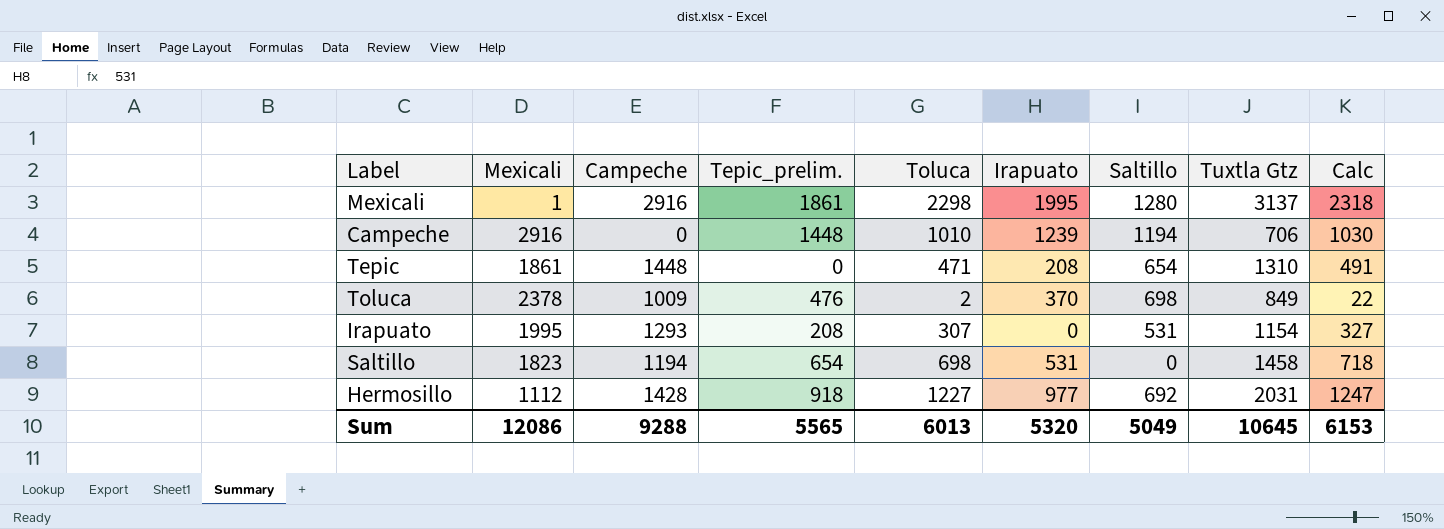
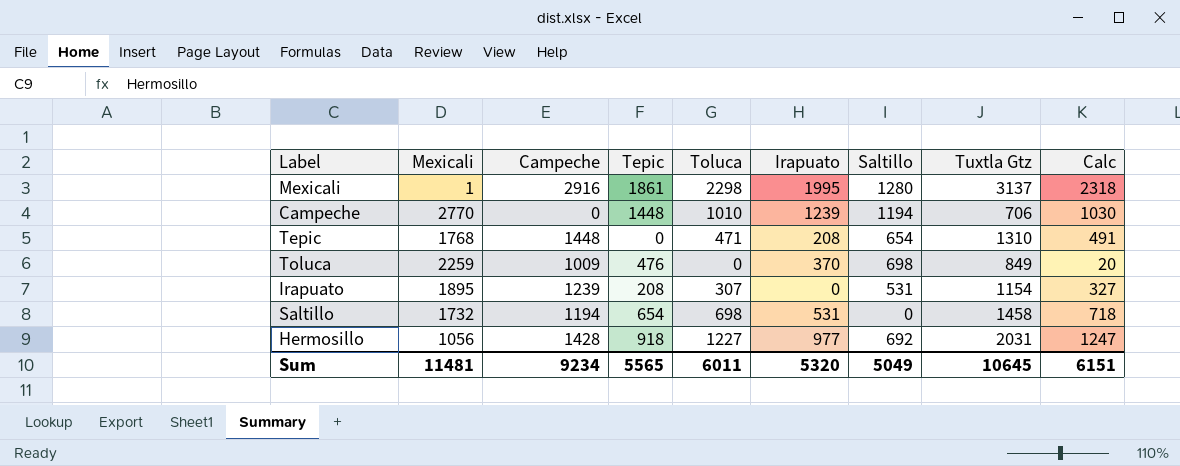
column name: Tepic_prelim. -> Tepic
Campeche | Mexicali: 2916 -> 2770
Tepic | Mexicali: 1861 -> 1768
Toluca | Mexicali: 2378 -> 2259
Toluca | Toluca: 2 -> 0
Toluca | Calc: 22 -> 20
Irapuato | Mexicali: 1995 -> 1895
Irapuato | Campeche: 1293 -> 1239
Saltillo | Mexicali: 1823 -> 1732
Hermosillo | Mexicali: 1112 -> 1056
Sum | Mexicali: 12086 -> 11481
Sum | Campeche: 9288 -> 9234
Sum | Toluca: 6013 -> 6011
Sum | Calc: 6153 -> 6151

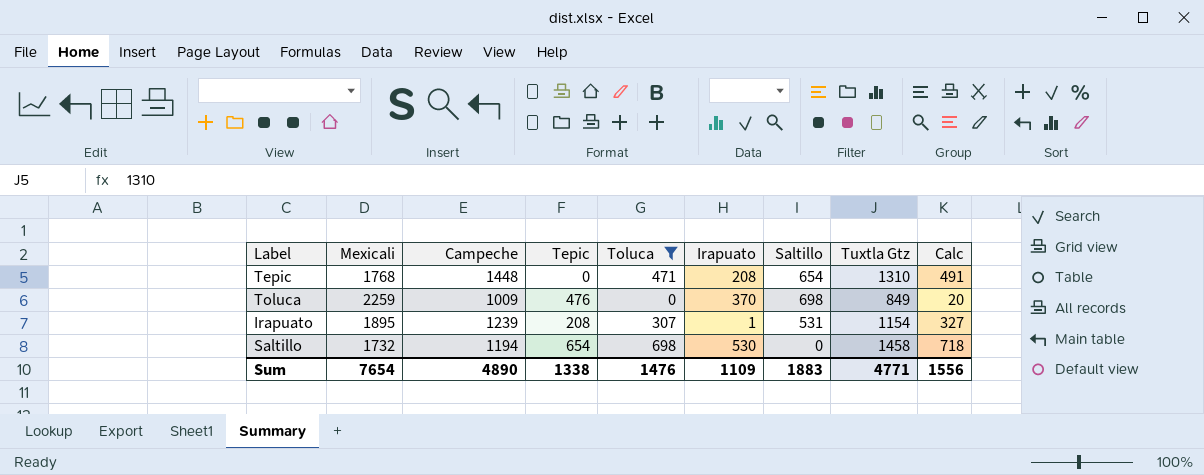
filter: none -> Toluca <= 698
Irapuato | Irapuato: 0 -> 1
Saltillo | Irapuato: 531 -> 530
Sum | Mexicali: 11481 -> 7654
Sum | Campeche: 9234 -> 4890
Sum | Tepic: 5565 -> 1338
Sum | Toluca: 6011 -> 1476
Sum | Irapuato: 5320 -> 1109
Sum | Saltillo: 5049 -> 1883
Sum | Tuxtla Gtz: 10645 -> 4771
Sum | Calc: 6151 -> 1556

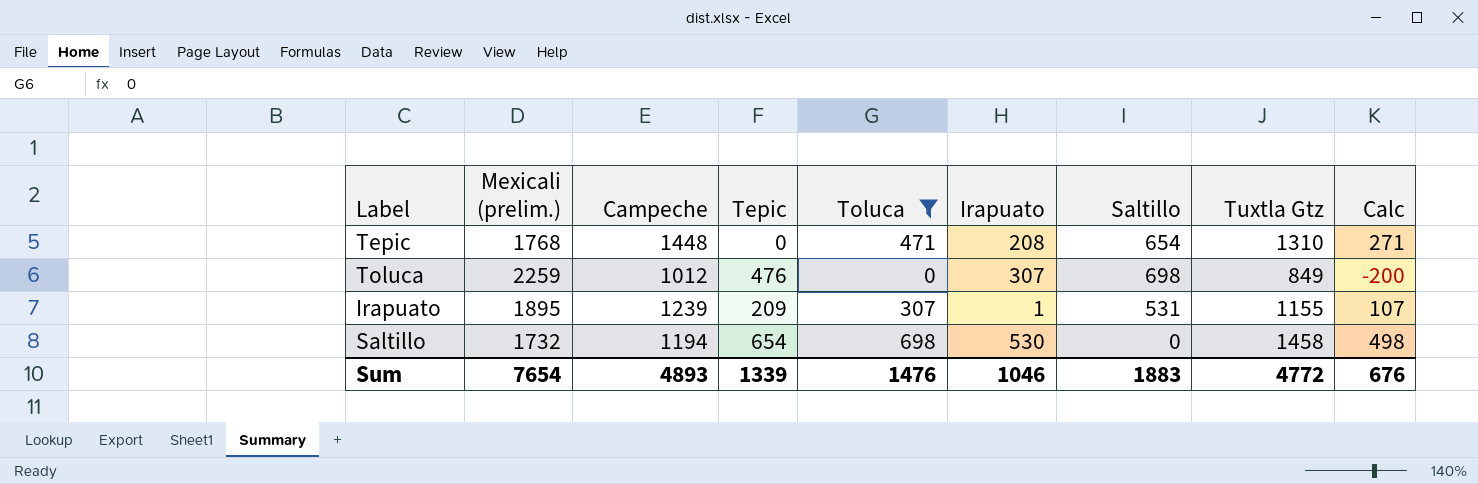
column name: Mexicali -> Mexicali (prelim.)
column Calc | formula: [Toluca] + 20 -> [Toluca] - 200
Toluca | Campeche: 1009 -> 1012
Toluca | Irapuato: 370 -> 307
Irapuato | Tepic: 208 -> 209
Irapuato | Tuxtla Gtz: 1154 -> 1155
Sum | Campeche: 4890 -> 4893
Sum | Tepic: 1338 -> 1339
Sum | Irapuato: 1109 -> 1046
Sum | Tuxtla Gtz: 4771 -> 4772
Sum | Calc: 1556 -> 676

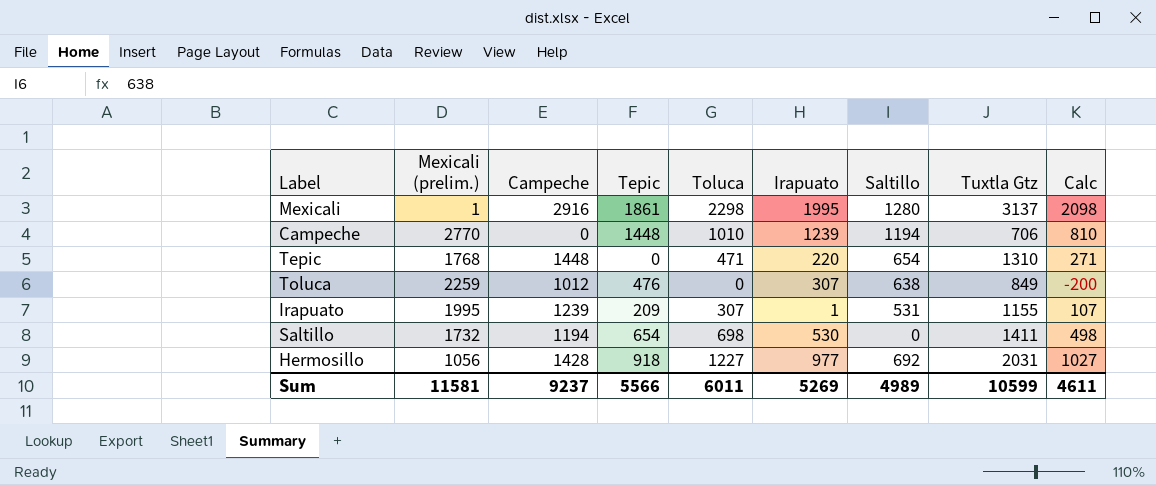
filter: Toluca <= 698 -> none
Tepic | Irapuato: 208 -> 220
Toluca | Saltillo: 698 -> 638
Irapuato | Mexicali (prelim.): 1895 -> 1995
Saltillo | Tuxtla Gtz: 1458 -> 1411
Sum | Mexicali (prelim.): 7654 -> 11581
Sum | Campeche: 4893 -> 9237
Sum | Tepic: 1339 -> 5566
Sum | Toluca: 1476 -> 6011
Sum | Irapuato: 1046 -> 5269
Sum | Saltillo: 1883 -> 4989
Sum | Tuxtla Gtz: 4772 -> 10599
Sum | Calc: 676 -> 4611

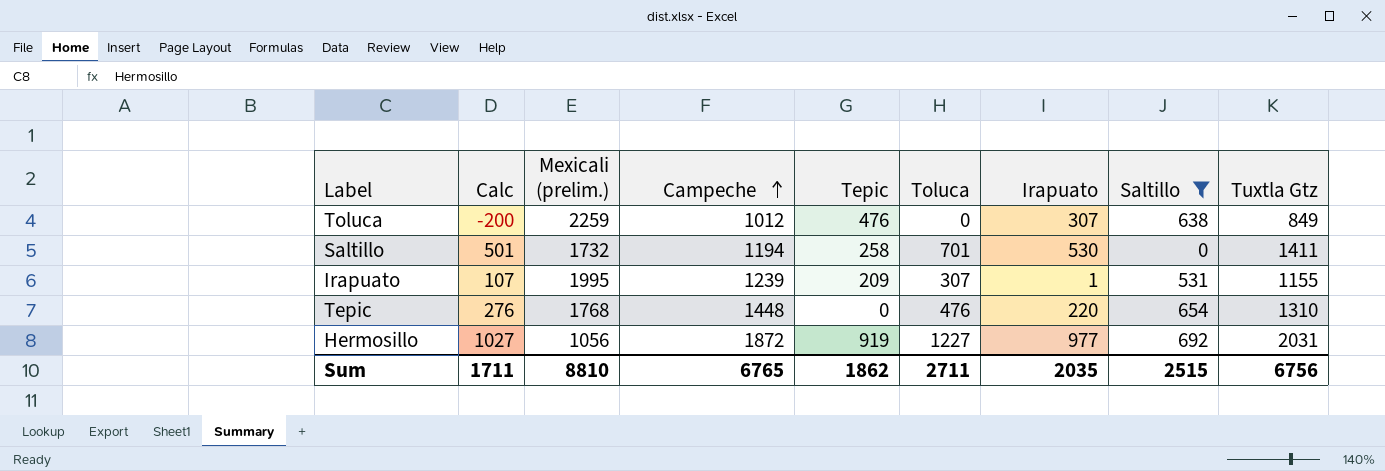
filter: none -> Saltillo <= 692
row order: none -> Campeche ascending
column Calc | position: 9 -> 2
Saltillo | Calc: 498 -> 501
Saltillo | Tepic: 654 -> 258
Saltillo | Toluca: 698 -> 701
Tepic | Calc: 271 -> 276
Tepic | Toluca: 471 -> 476
Hermosillo | Campeche: 1428 -> 1872
Hermosillo | Tepic: 918 -> 919
Sum | Calc: 4611 -> 1711
Sum | Mexicali (prelim.): 11581 -> 8810
Sum | Campeche: 9237 -> 6765
Sum | Tepic: 5566 -> 1862
Sum | Toluca: 6011 -> 2711
Sum | Irapuato: 5269 -> 2035
Sum | Saltillo: 4989 -> 2515
Sum | Tuxtla Gtz: 10599 -> 6756

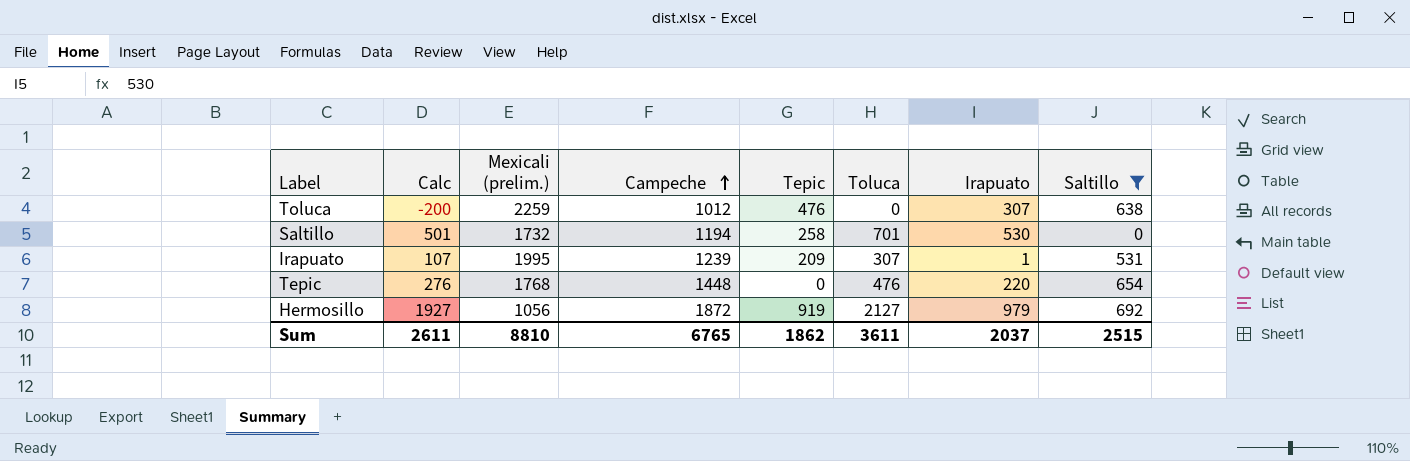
column Tuxtla Gtz | position: 9 -> none
Hermosillo | Calc: 1027 -> 1927
Hermosillo | Toluca: 1227 -> 2127
Hermosillo | Irapuato: 977 -> 979
Sum | Calc: 1711 -> 2611
Sum | Toluca: 2711 -> 3611
Sum | Irapuato: 2035 -> 2037

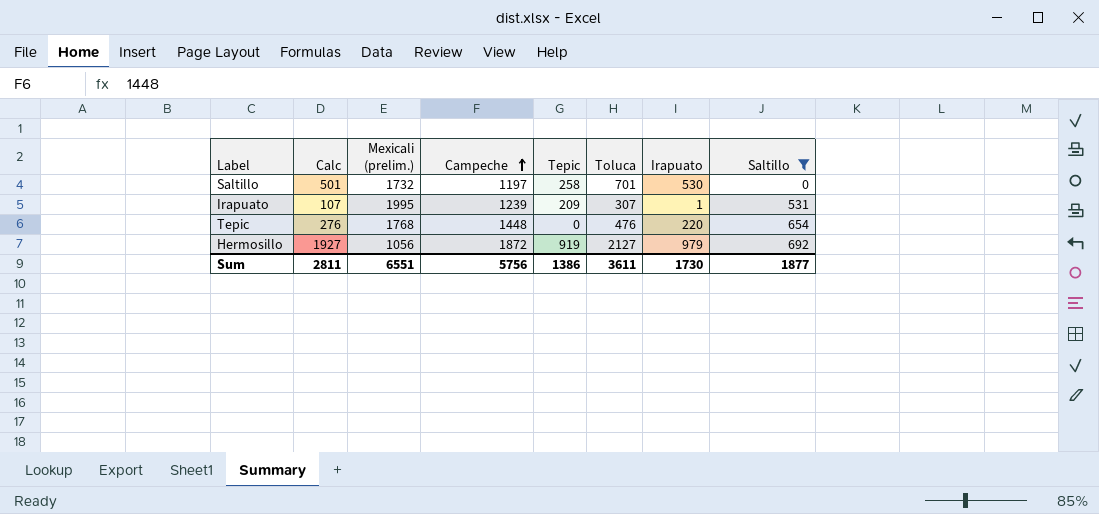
row Toluca: -200 | 2259 | 1012 | 476 | 0 | 307 | 638 -> none
Saltillo | Campeche: 1194 -> 1197
Sum | Calc: 2611 -> 2811
Sum | Mexicali (prelim.): 8810 -> 6551
Sum | Campeche: 6765 -> 5756
Sum | Tepic: 1862 -> 1386
Sum | Irapuato: 2037 -> 1730
Sum | Saltillo: 2515 -> 1877

